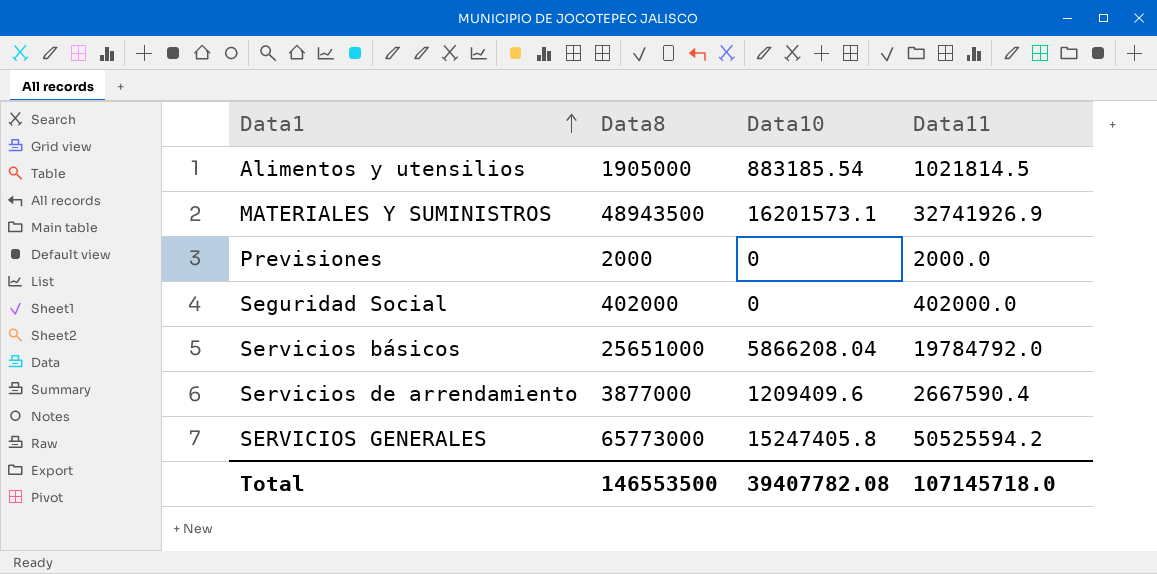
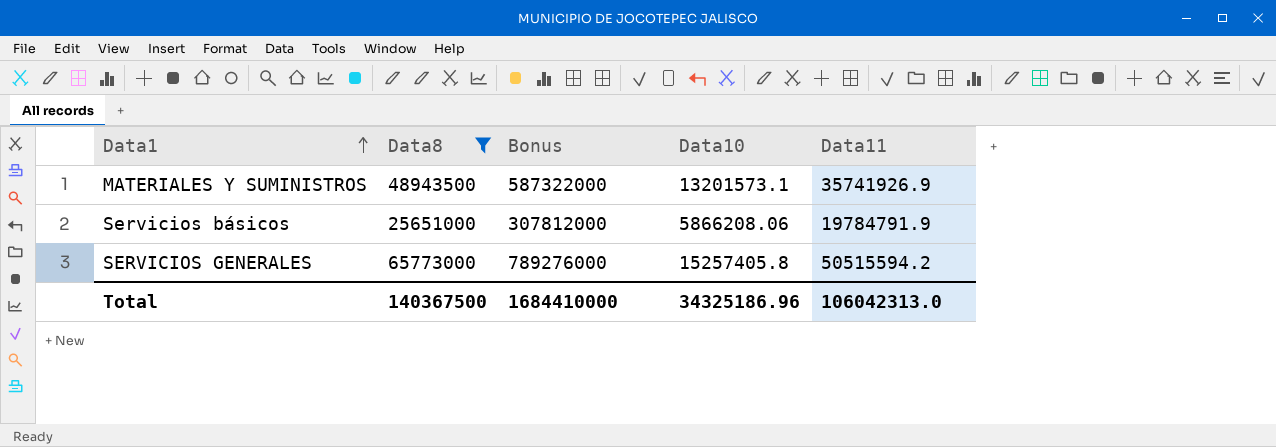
filter: none -> Data8 >= 25651000
column Bonus | formula: none -> [Data8] * 12
MATERIALES Y SUMINISTROS | Data10: 16201573.1 -> 13201573.1
MATERIALES Y SUMINISTROS | Data11: 32741926.9 -> 35741926.9
Servicios básicos | Data10: 5866208.04 -> 5866208.06
Servicios básicos | Data11: 19784792.0 -> 19784791.9
SERVICIOS GENERALES | Data10: 15247405.8 -> 15257405.8
SERVICIOS GENERALES | Data11: 50525594.2 -> 50515594.2
Total | Data8: 146553500 -> 140367500
Total | Data10: 39407782.08 -> 34325186.96
Total | Data11: 107145718.0 -> 106042313.0

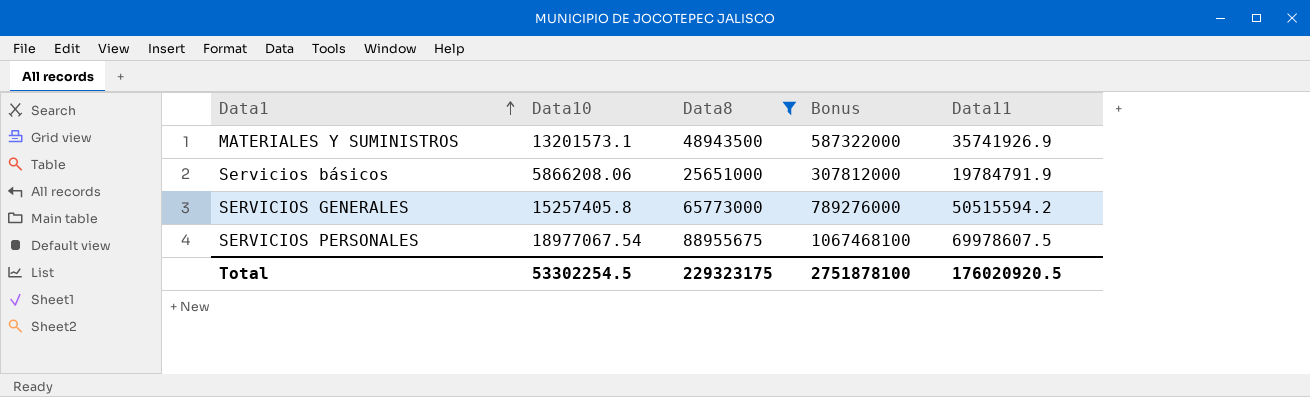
column Data10 | position: 4 -> 2
row SERVICIOS PERSONALES: none -> 18977067.54 | 88955675 | 1067468100 | 69978607.5
Total | Data10: 34325186.96 -> 53302254.5
Total | Data8: 140367500 -> 229323175
Total | Bonus: 1684410000 -> 2751878100
Total | Data11: 106042313.0 -> 176020920.5

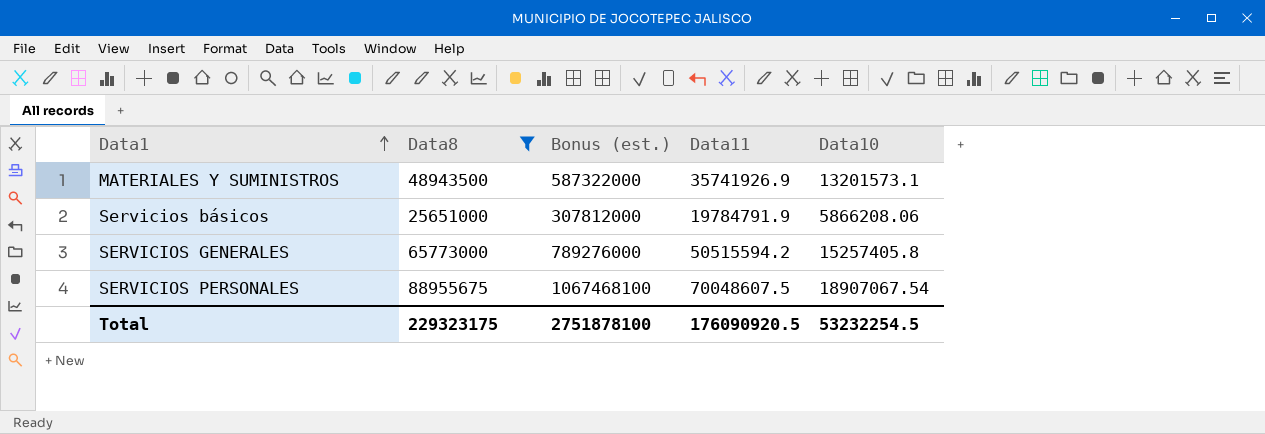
column name: Bonus -> Bonus (est.)
column Data10 | position: 2 -> 5
SERVICIOS PERSONALES | Data11: 69978607.5 -> 70048607.5
SERVICIOS PERSONALES | Data10: 18977067.54 -> 18907067.54
Total | Data11: 176020920.5 -> 176090920.5
Total | Data10: 53302254.5 -> 53232254.5

